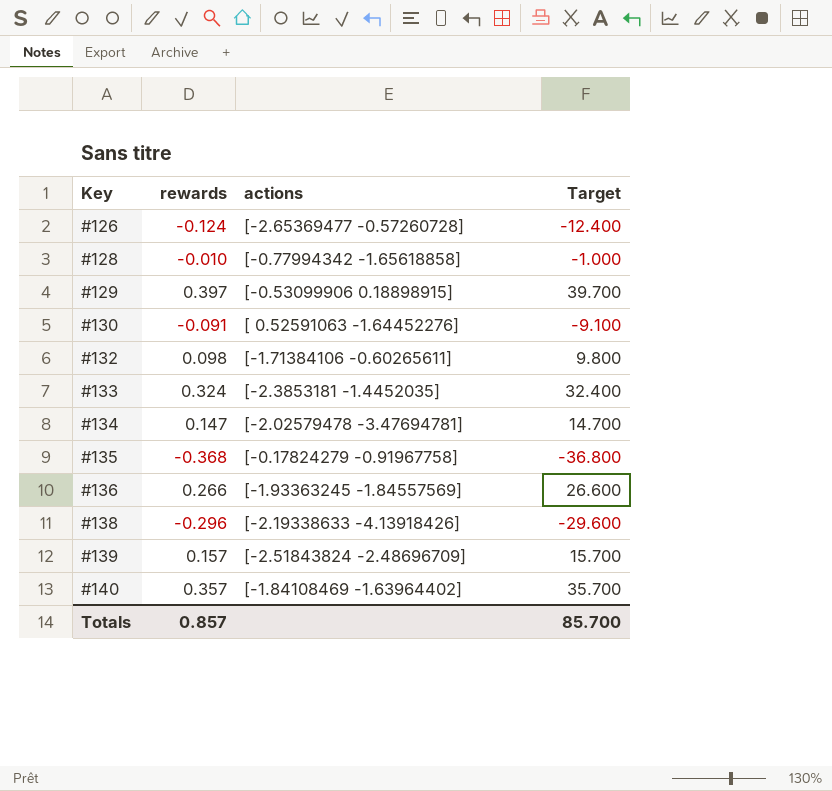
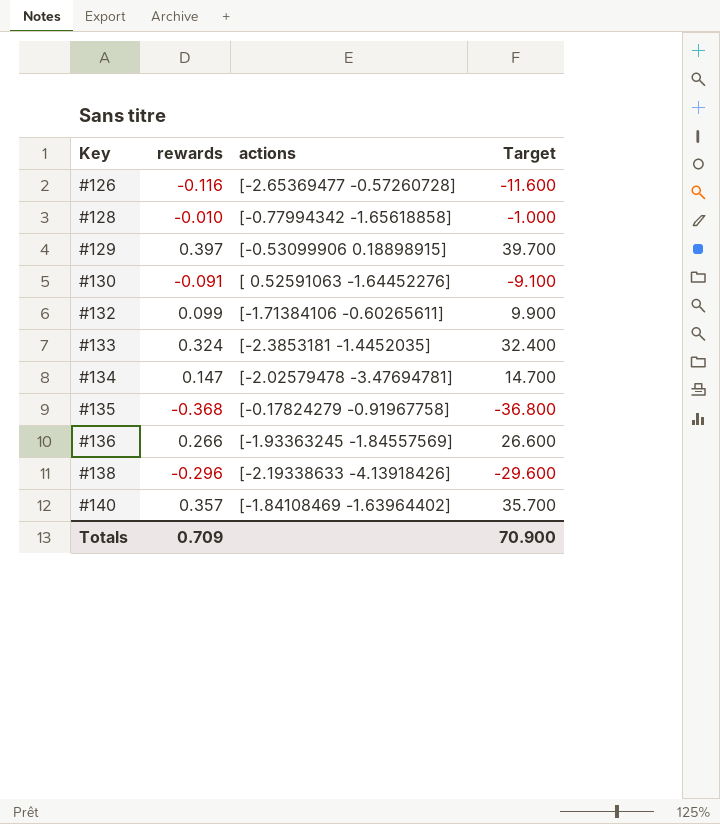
row #139: 0.157 | [-2.51843824 -2.48696709] | 15.700 -> none
#126 | rewards: -0.124 -> -0.116
#126 | Target: -12.400 -> -11.600
#132 | rewards: 0.098 -> 0.099
#132 | Target: 9.800 -> 9.900
Totals | rewards: 0.857 -> 0.709
Totals | Target: 85.700 -> 70.900

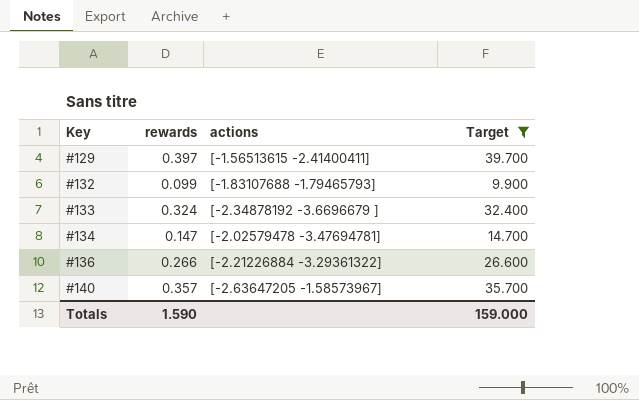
filter: none -> Target >= 9.900
#129 | actions: [-0.53099906 0.18898915] -> [-1.56513615 -2.41400411]
#132 | actions: [-1.71384106 -0.60265611] -> [-1.83107688 -1.79465793]
#133 | actions: [-2.3853181 -1.4452035] -> [-2.34878192 -3.6696679 ]
#136 | actions: [-1.93363245 -1.84557569] -> [-2.21226884 -3.29361322]
#140 | actions: [-1.84108469 -1.63964402] -> [-2.63647205 -1.58573967]
Totals | rewards: 0.709 -> 1.590
Totals | Target: 70.900 -> 159.000

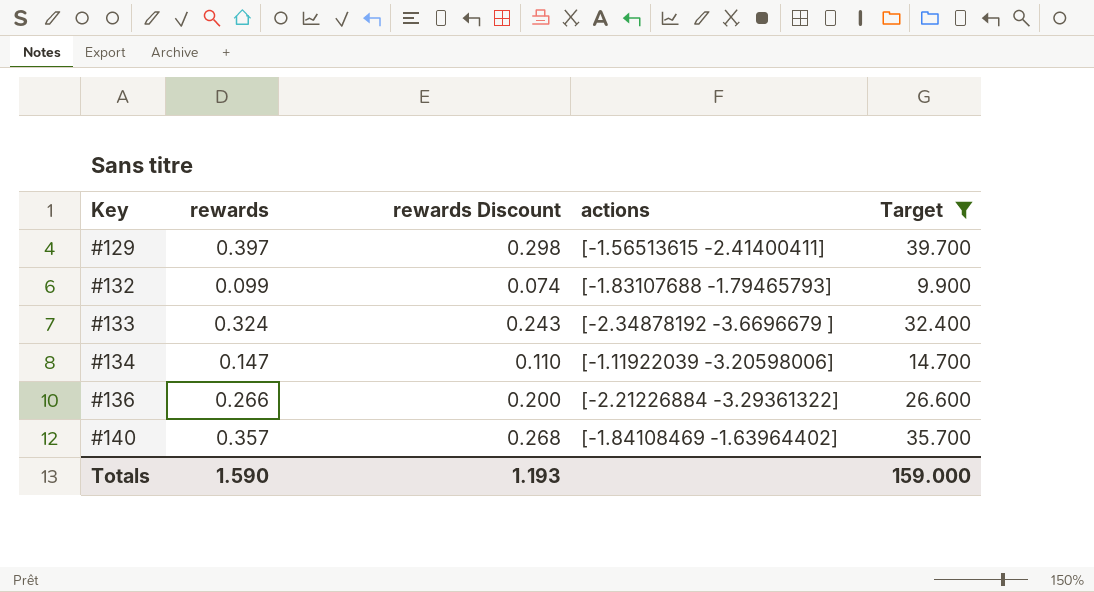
column rewards Discount | formula: none -> [rewards] * 0.75
#134 | actions: [-2.02579478 -3.47694781] -> [-1.11922039 -3.20598006]
#140 | actions: [-2.63647205 -1.58573967] -> [-1.84108469 -1.63964402]

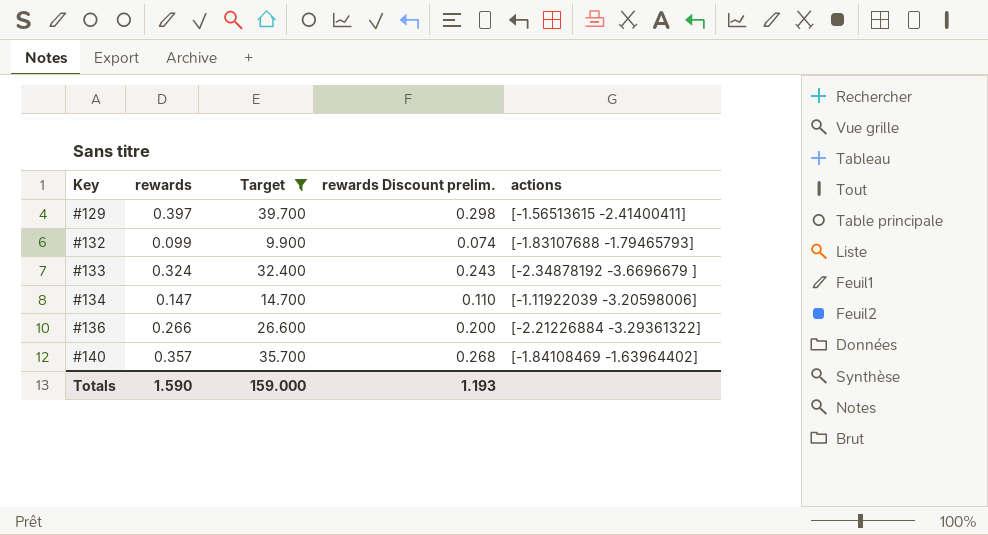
column Target | position: 5 -> 3
column name: rewards Discount -> rewards Discount prelim.

